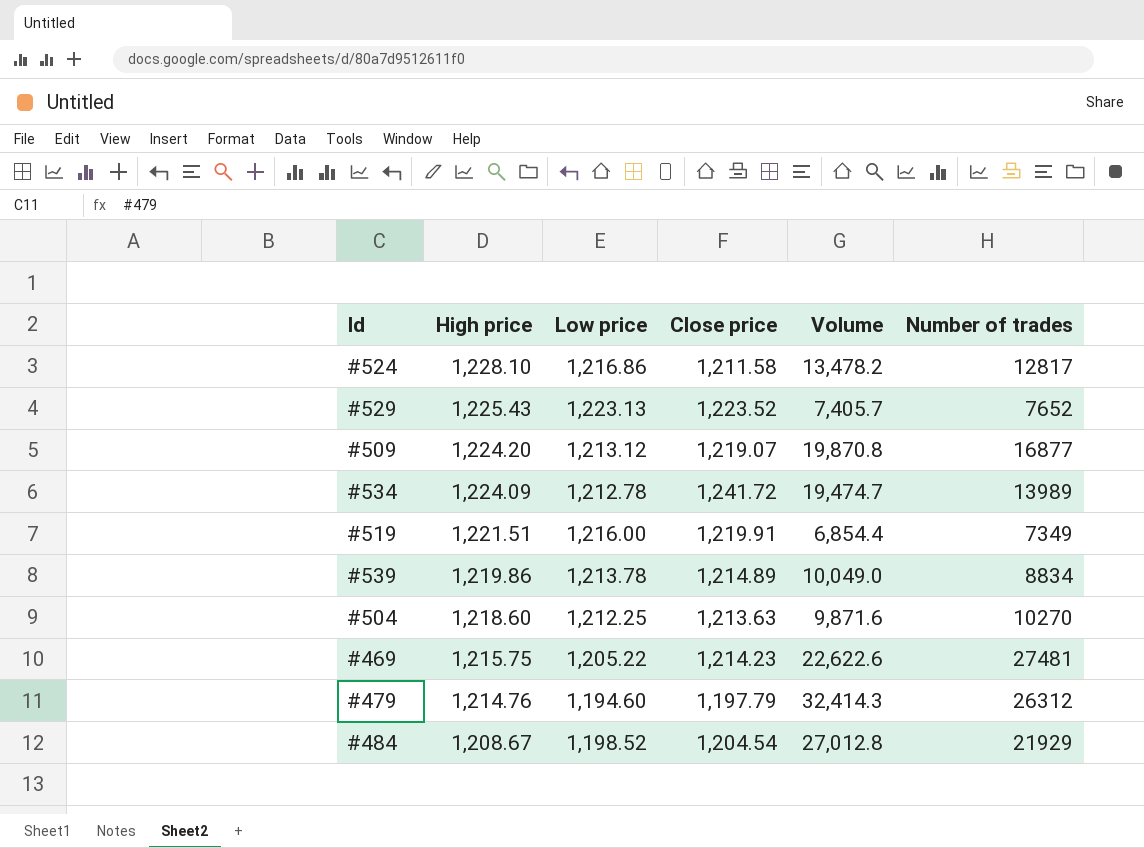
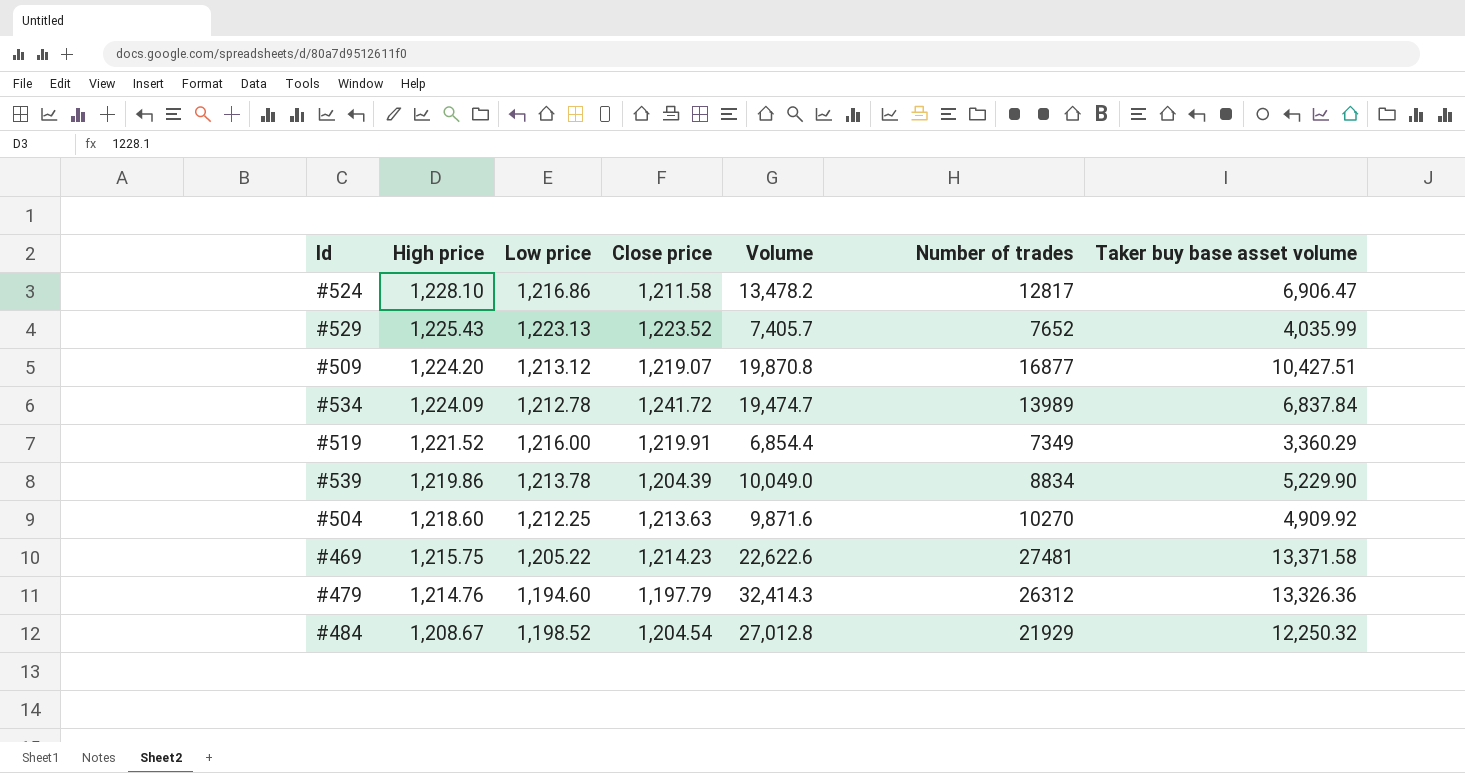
column Taker buy base asset volume | position: none -> 7
#519 | High price: 1,221.51 -> 1,221.52
#539 | Close price: 1,214.89 -> 1,204.39

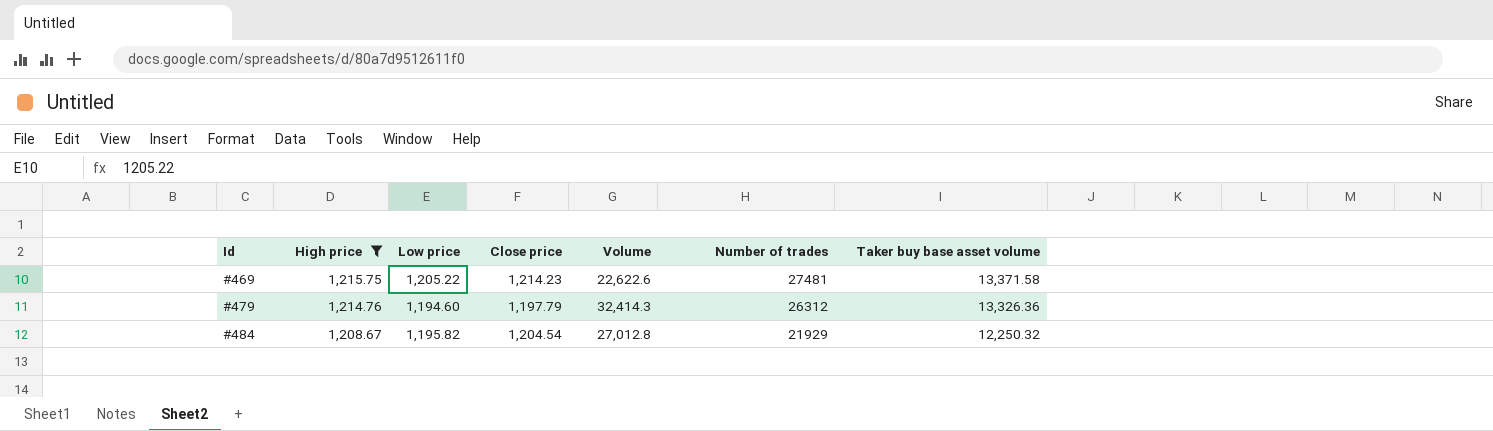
filter: none -> High price <= 1,215.75
#484 | Low price: 1,198.52 -> 1,195.82

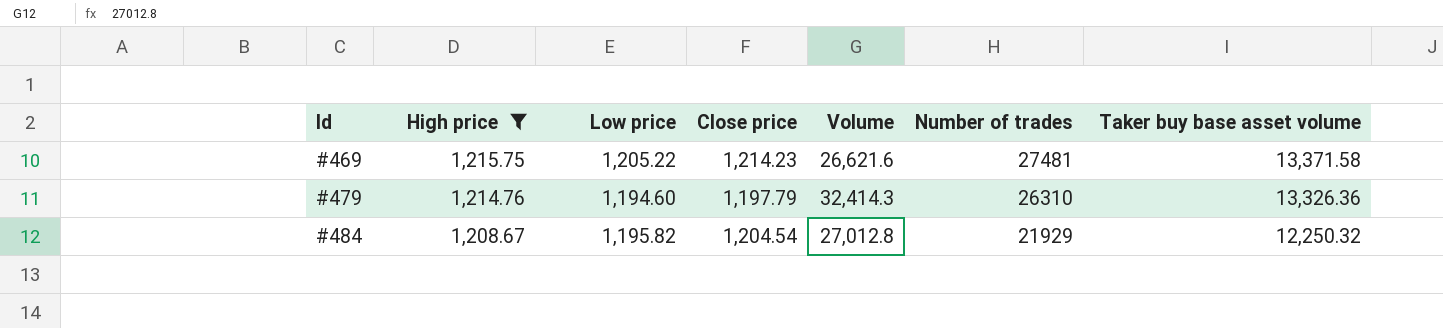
#469 | Volume: 22,622.6 -> 26,621.6
#479 | Number of trades: 26312 -> 26310

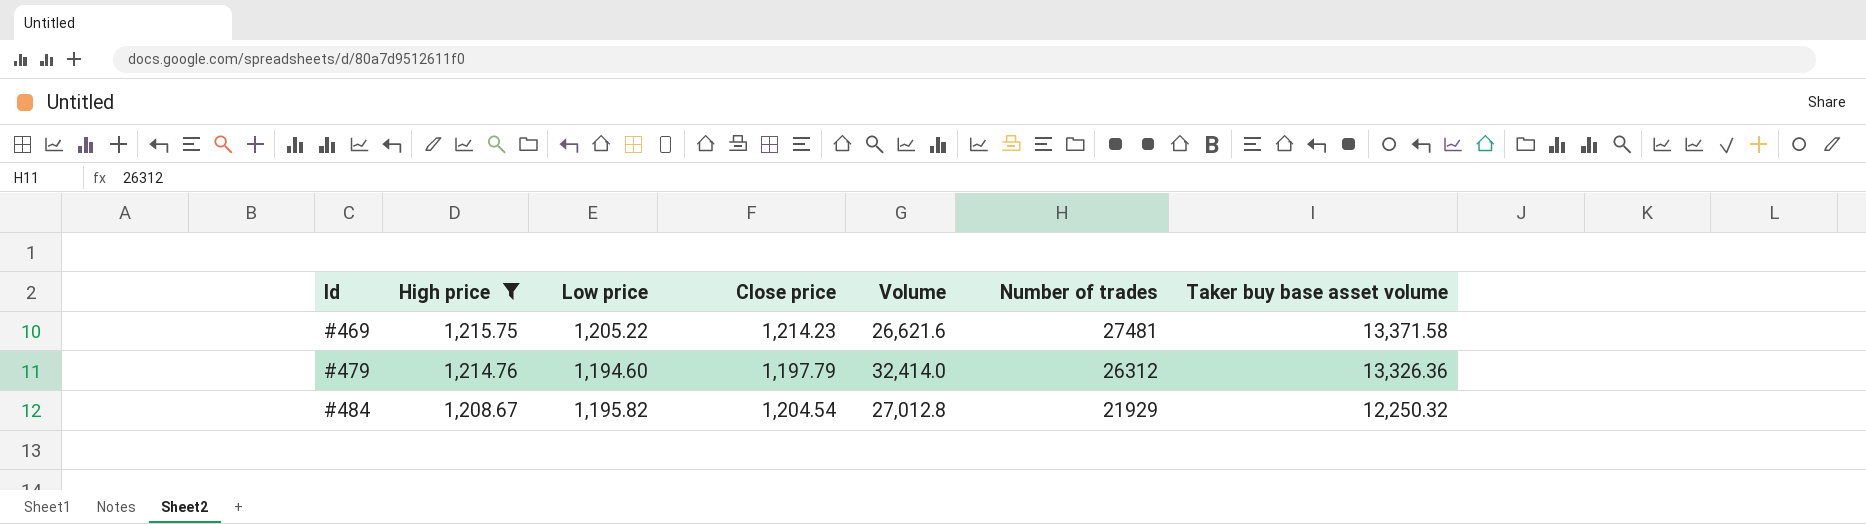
#479 | Volume: 32,414.3 -> 32,414.0
#479 | Number of trades: 26310 -> 26312

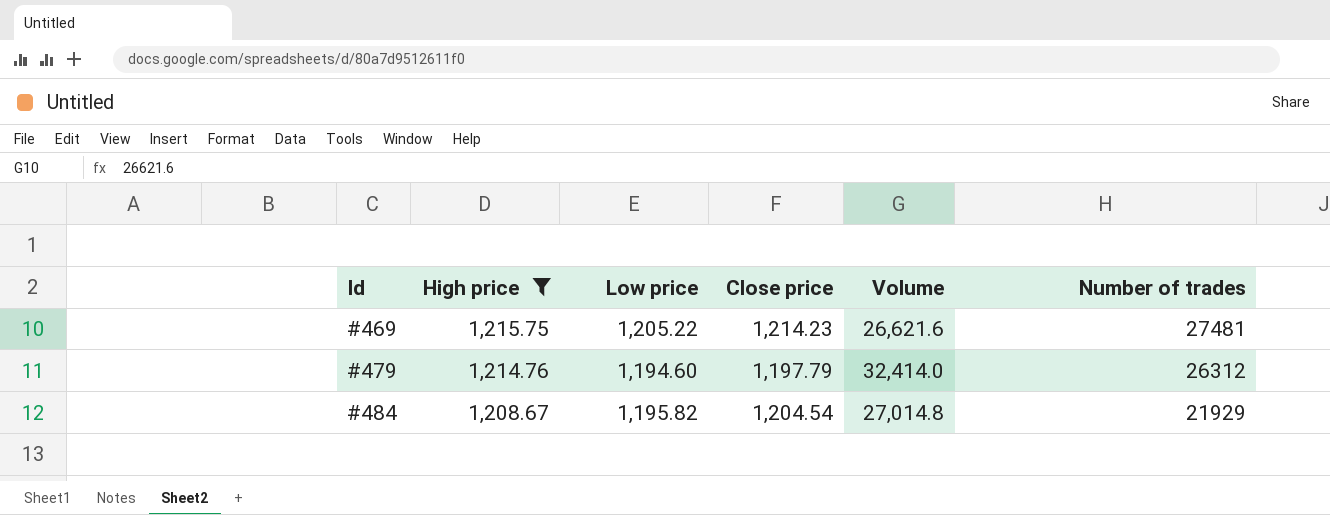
column Taker buy base asset volume | position: 7 -> none
#484 | Volume: 27,012.8 -> 27,014.8

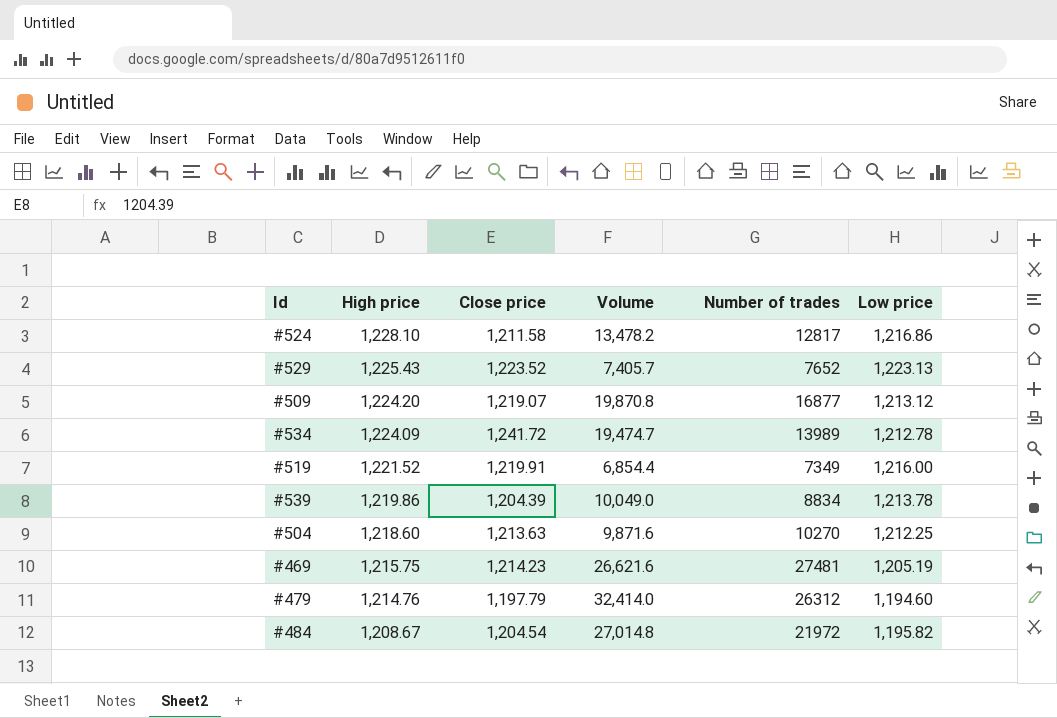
filter: High price <= 1,215.75 -> none
column Low price | position: 3 -> 6
#469 | Low price: 1,205.22 -> 1,205.19
#484 | Number of trades: 21929 -> 21972

